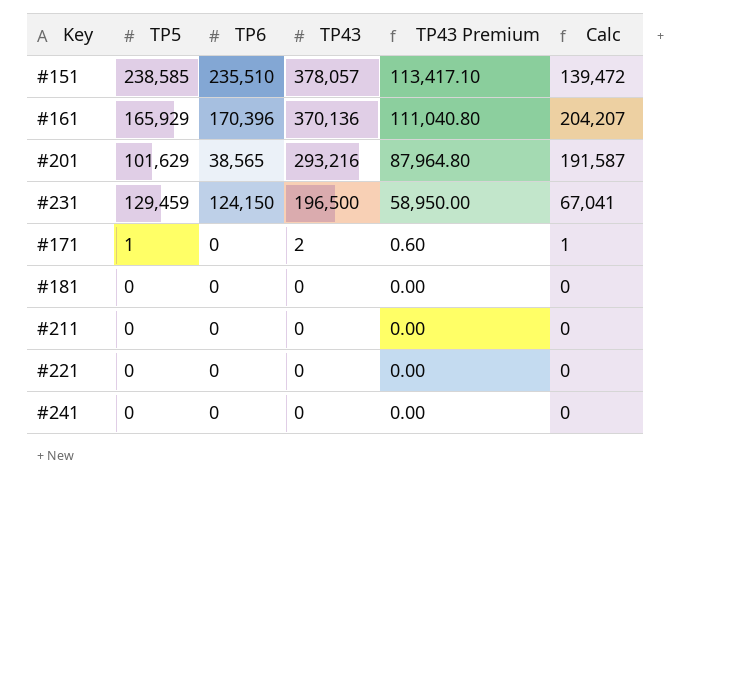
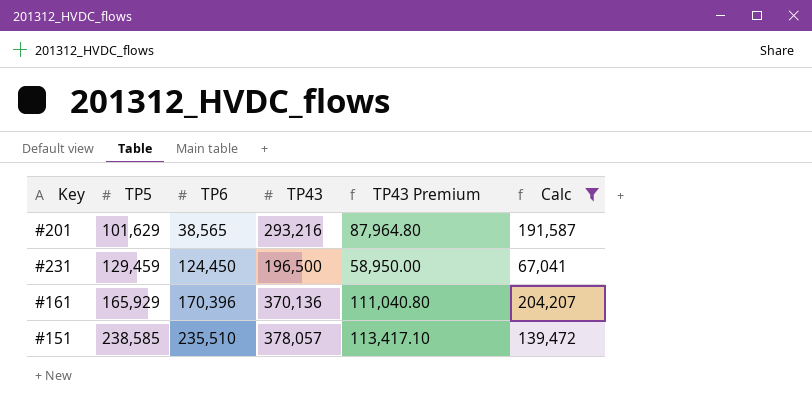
filter: none -> Calc >= 67,041
row order: TP43 descending -> TP5 ascending
#231 | TP6: 124,150 -> 124,450

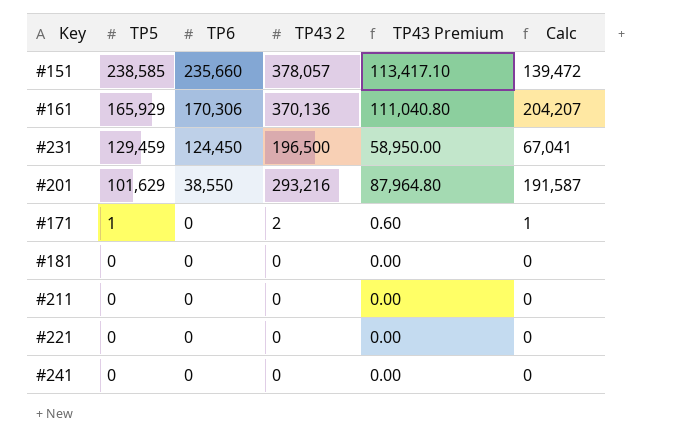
filter: Calc >= 67,041 -> none
row order: TP5 ascending -> TP5 descending
column name: TP43 -> TP43 2
#151 | TP6: 235,510 -> 235,660
#161 | TP6: 170,396 -> 170,306
#201 | TP6: 38,565 -> 38,550

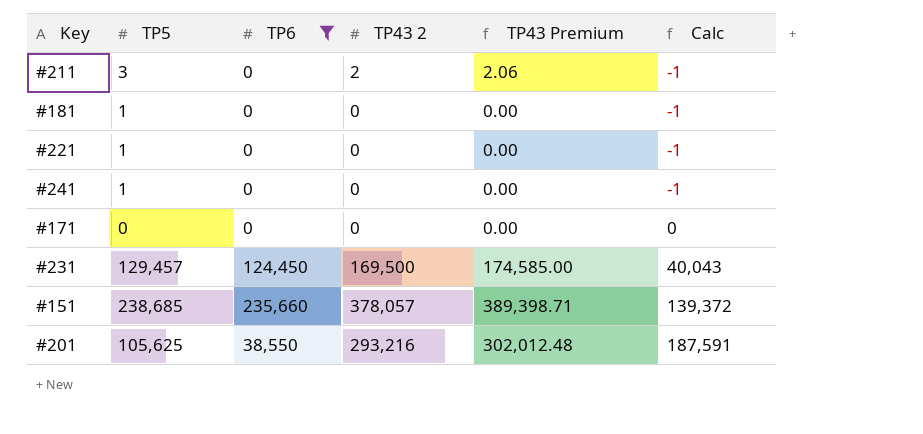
filter: none -> TP6 != 170,306
row order: TP5 descending -> Calc ascending
column TP43 Premium | formula: [TP43 2] * 0.3 -> [TP43 2] * 1.03
#211 | TP5: 0 -> 3
#211 | TP43 2: 0 -> 2
#211 | Calc: 0 -> -1
#181 | TP5: 0 -> 1
#181 | Calc: 0 -> -1
#221 | TP5: 0 -> 1
#221 | Calc: 0 -> -1
#241 | TP5: 0 -> 1
#241 | Calc: 0 -> -1
#171 | TP5: 1 -> 0
#171 | TP43 2: 2 -> 0
#171 | Calc: 1 -> 0
#231 | TP5: 129,459 -> 129,457
#231 | TP43 2: 196,500 -> 169,500
#231 | Calc: 67,041 -> 40,043
#151 | TP5: 238,585 -> 238,685
#151 | Calc: 139,472 -> 139,372
#201 | TP5: 101,629 -> 105,625
#201 | Calc: 191,587 -> 187,591

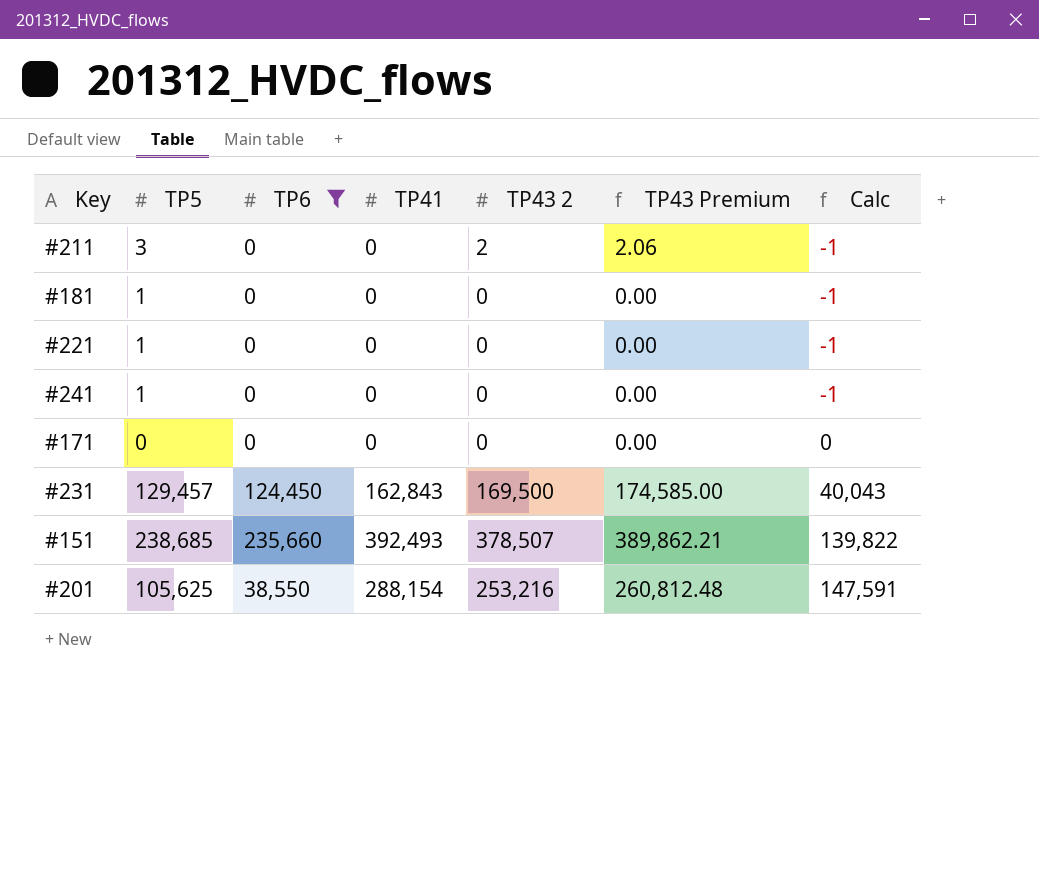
column TP41 | position: none -> 4
#151 | TP43 2: 378,057 -> 378,507
#151 | TP43 Premium: 389,398.71 -> 389,862.21
#151 | Calc: 139,372 -> 139,822
#201 | TP43 2: 293,216 -> 253,216
#201 | TP43 Premium: 302,012.48 -> 260,812.48
#201 | Calc: 187,591 -> 147,591

